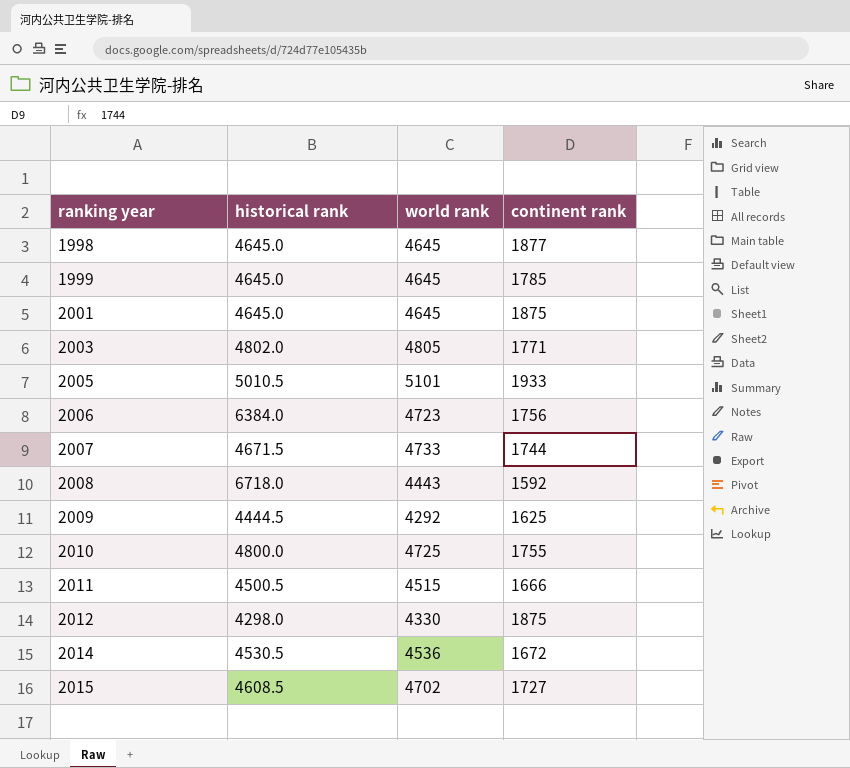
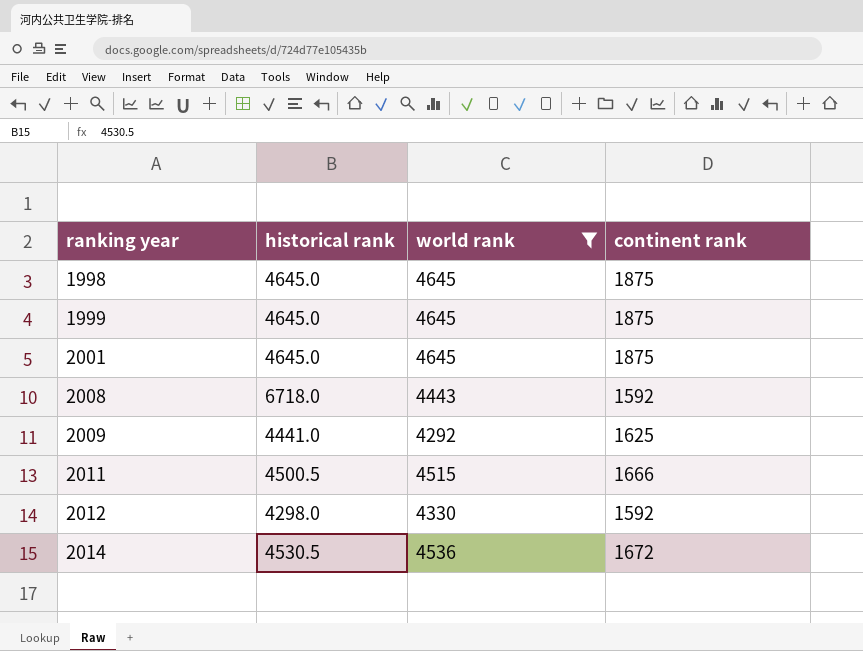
filter: none -> world rank <= 4645
1998 | continent rank: 1877 -> 1875
1999 | continent rank: 1785 -> 1875
2009 | historical rank: 4444.5 -> 4441.0
2012 | continent rank: 1875 -> 1592

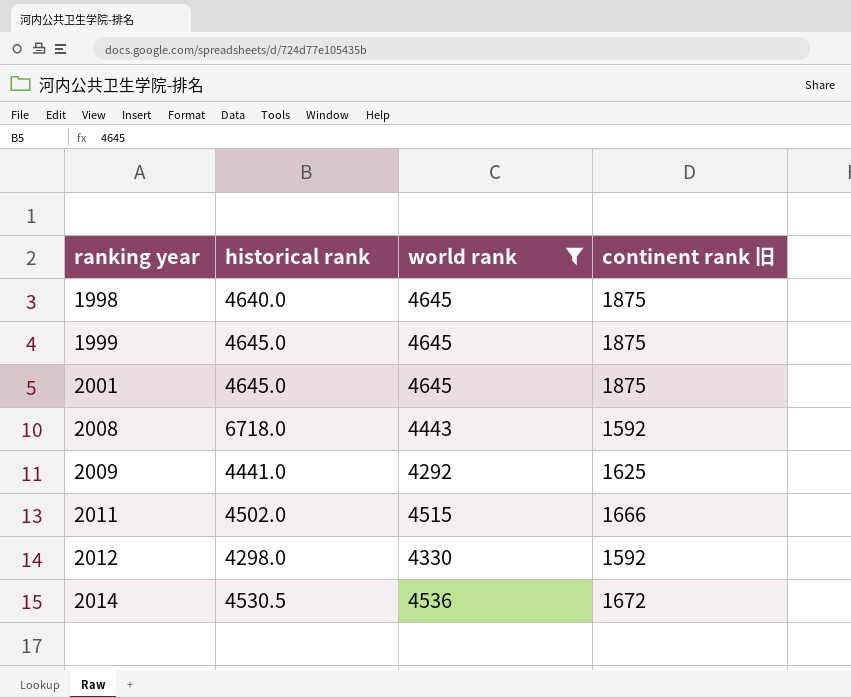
column name: continent rank -> continent rank 旧
1998 | historical rank: 4645.0 -> 4640.0
2011 | historical rank: 4500.5 -> 4502.0

